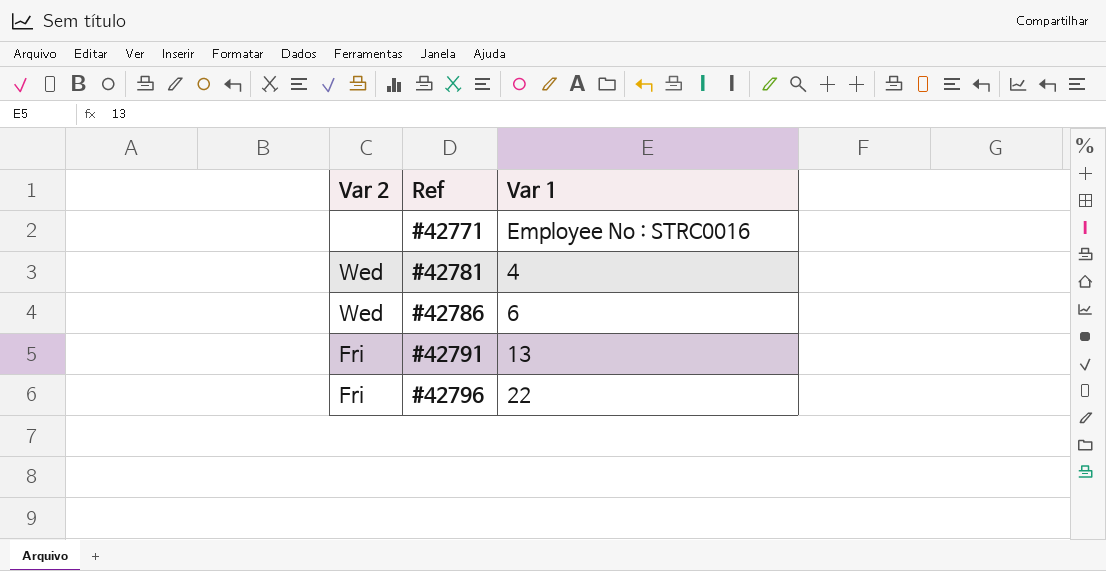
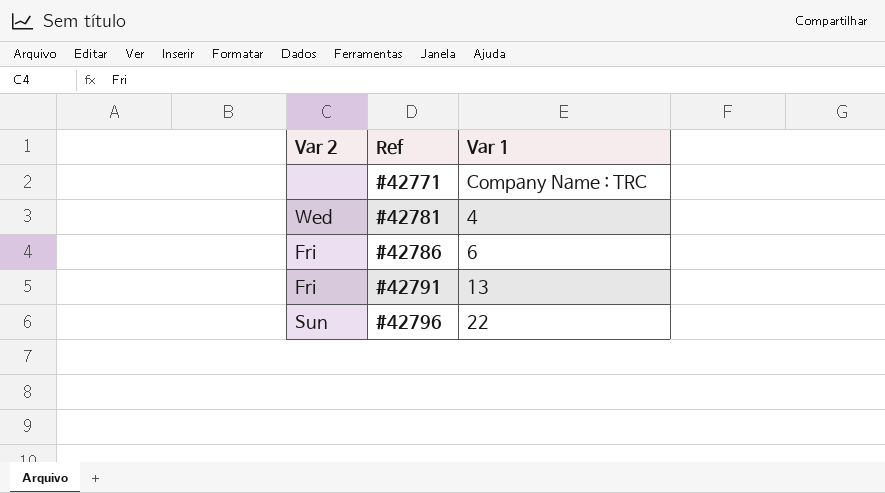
#42771 | Var 1: Employee No : STRC0016 -> Company Name : TRC
#42786 | Var 2: Wed -> Fri
#42796 | Var 2: Fri -> Sun

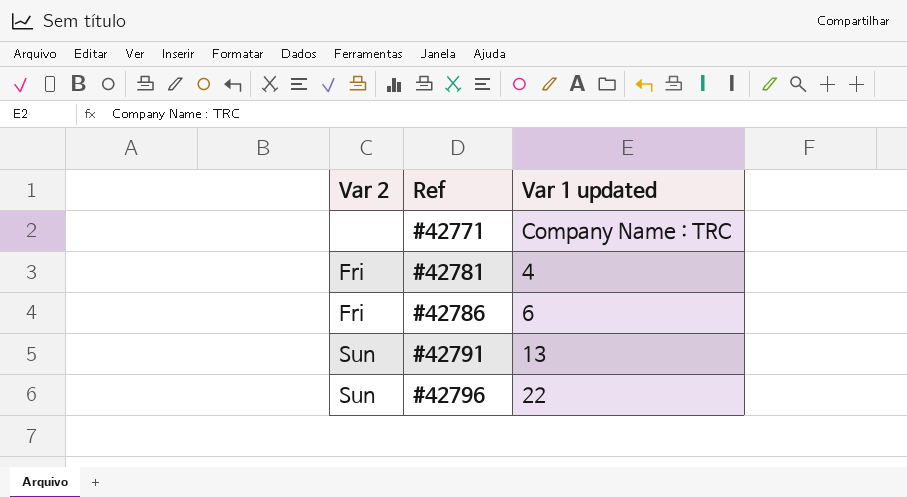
column name: Var 1 -> Var 1 updated
#42781 | Var 2: Wed -> Fri
#42791 | Var 2: Fri -> Sun

